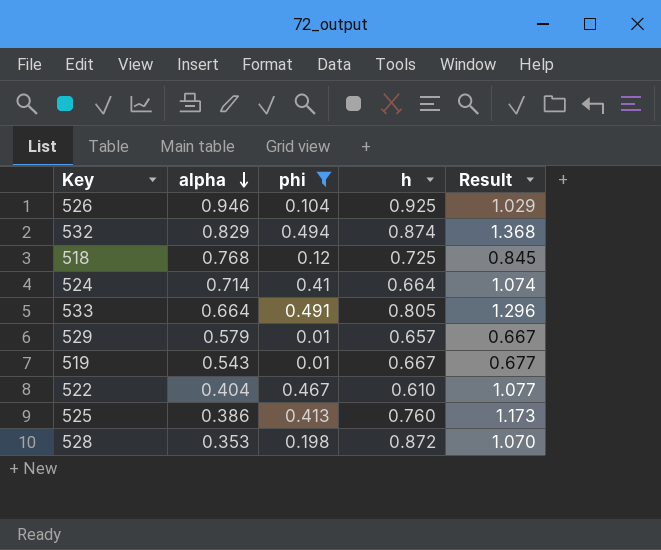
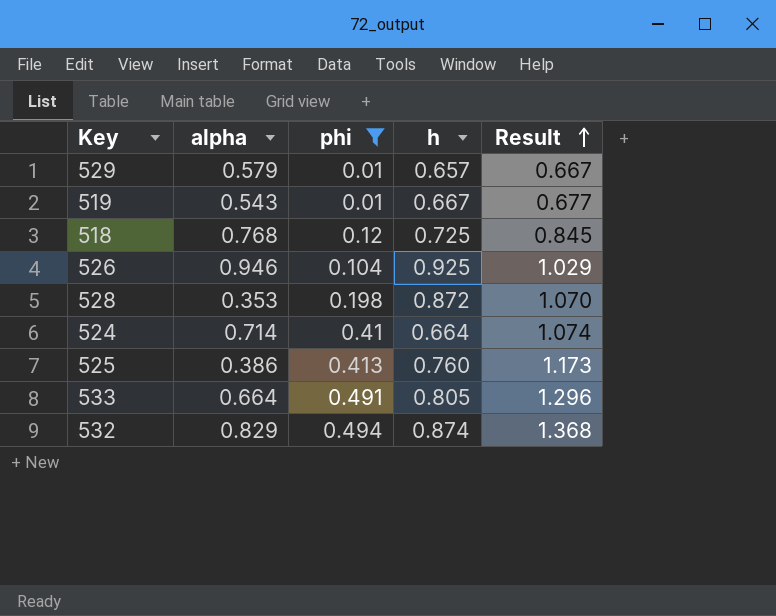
row order: alpha descending -> Result ascending
row 522: 0.404 | 0.467 | 0.610 | 1.077 -> none

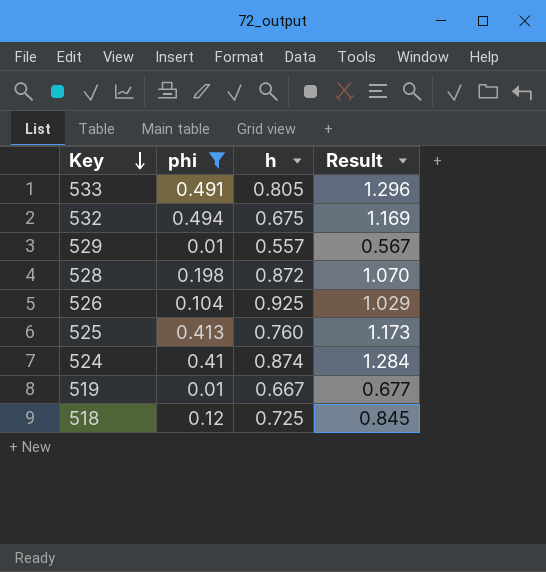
row order: Result ascending -> Key descending
column alpha | position: 2 -> none
532 | h: 0.874 -> 0.675
532 | Result: 1.368 -> 1.169
529 | h: 0.657 -> 0.557
529 | Result: 0.667 -> 0.567
524 | h: 0.664 -> 0.874
524 | Result: 1.074 -> 1.284

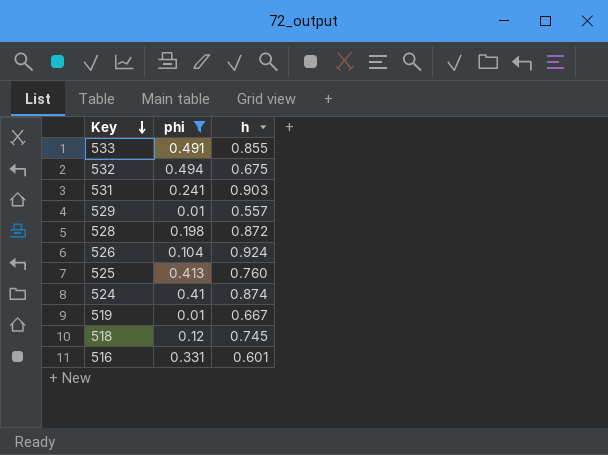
column Result | formula: [phi] + [h] -> none
533 | h: 0.805 -> 0.855
row 531: none -> 0.241 | 0.903
526 | h: 0.925 -> 0.924
518 | h: 0.725 -> 0.745
row 516: none -> 0.331 | 0.601

